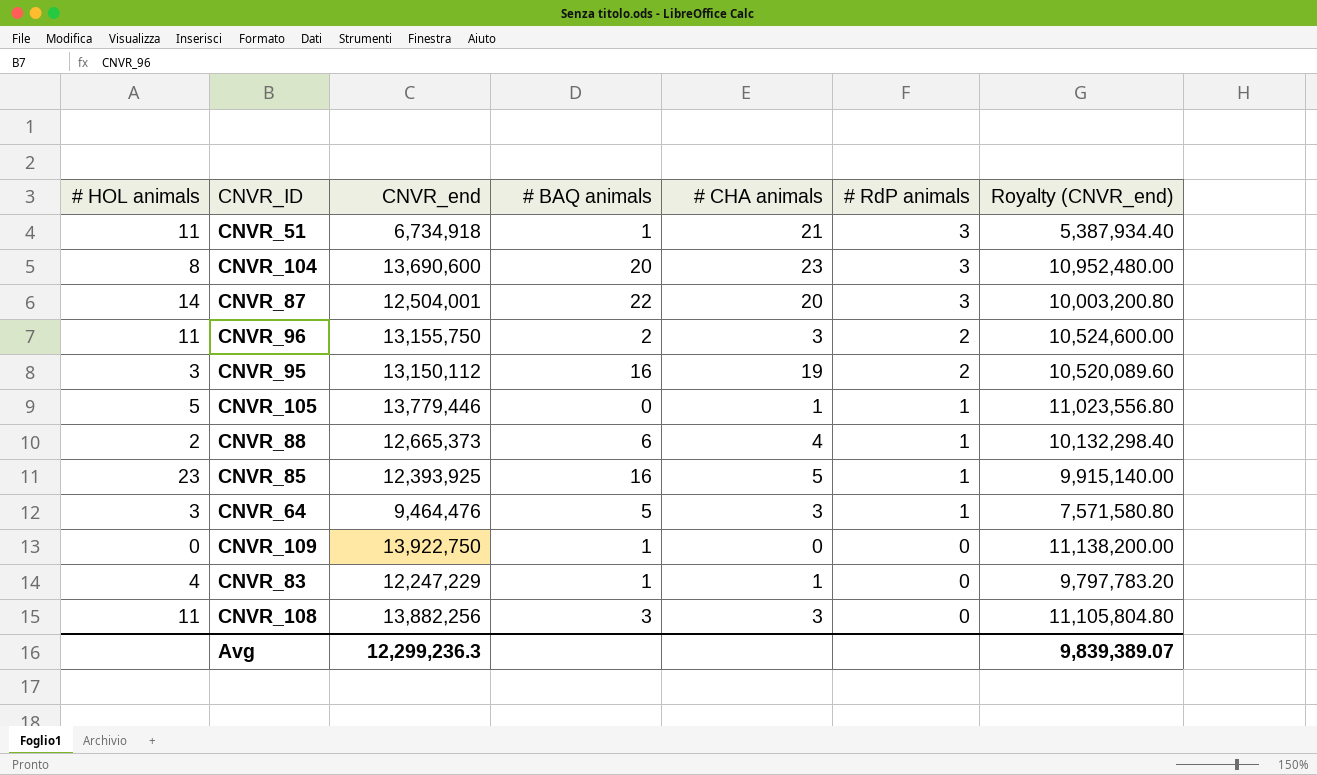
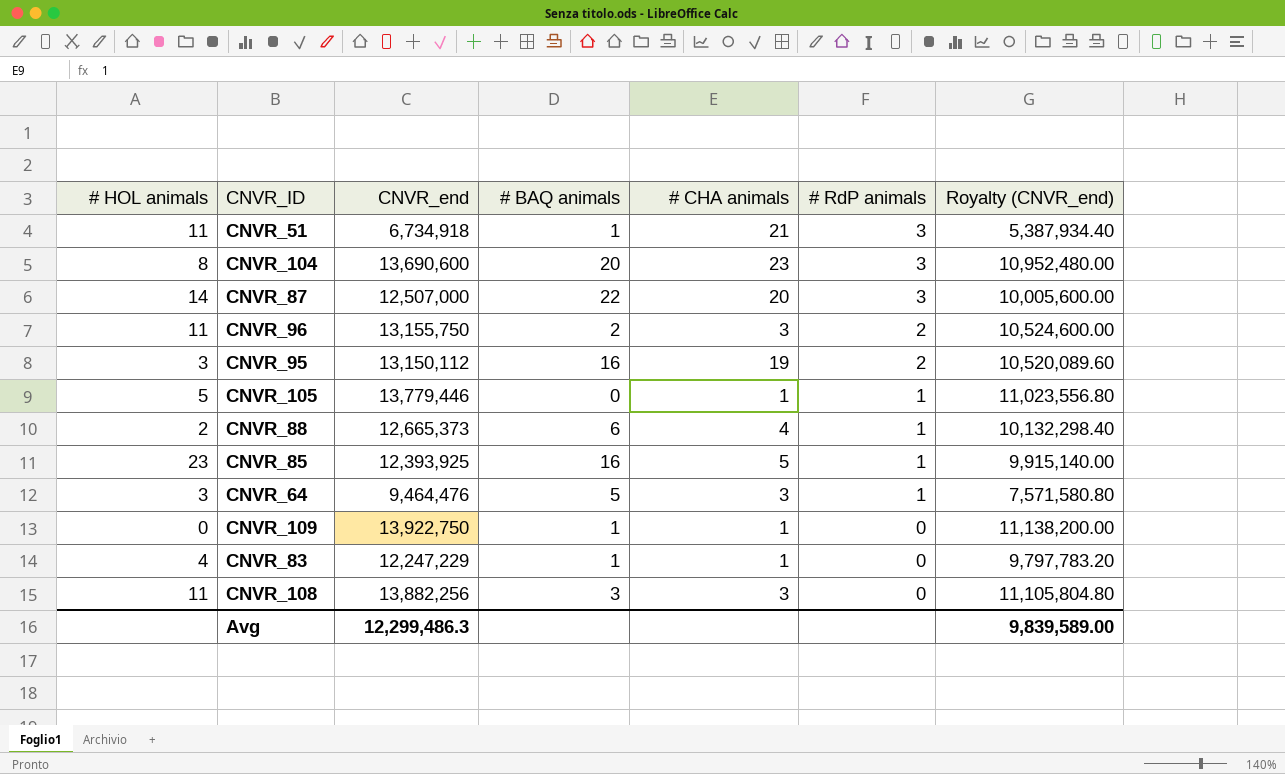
CNVR_87 | CNVR_end: 12,504,001 -> 12,507,000
CNVR_87 | Royalty (CNVR_end): 10,003,200.80 -> 10,005,600.00
CNVR_109 | # CHA animals: 0 -> 1
Avg | CNVR_end: 12,299,236.3 -> 12,299,486.3
Avg | Royalty (CNVR_end): 9,839,389.07 -> 9,839,589.00

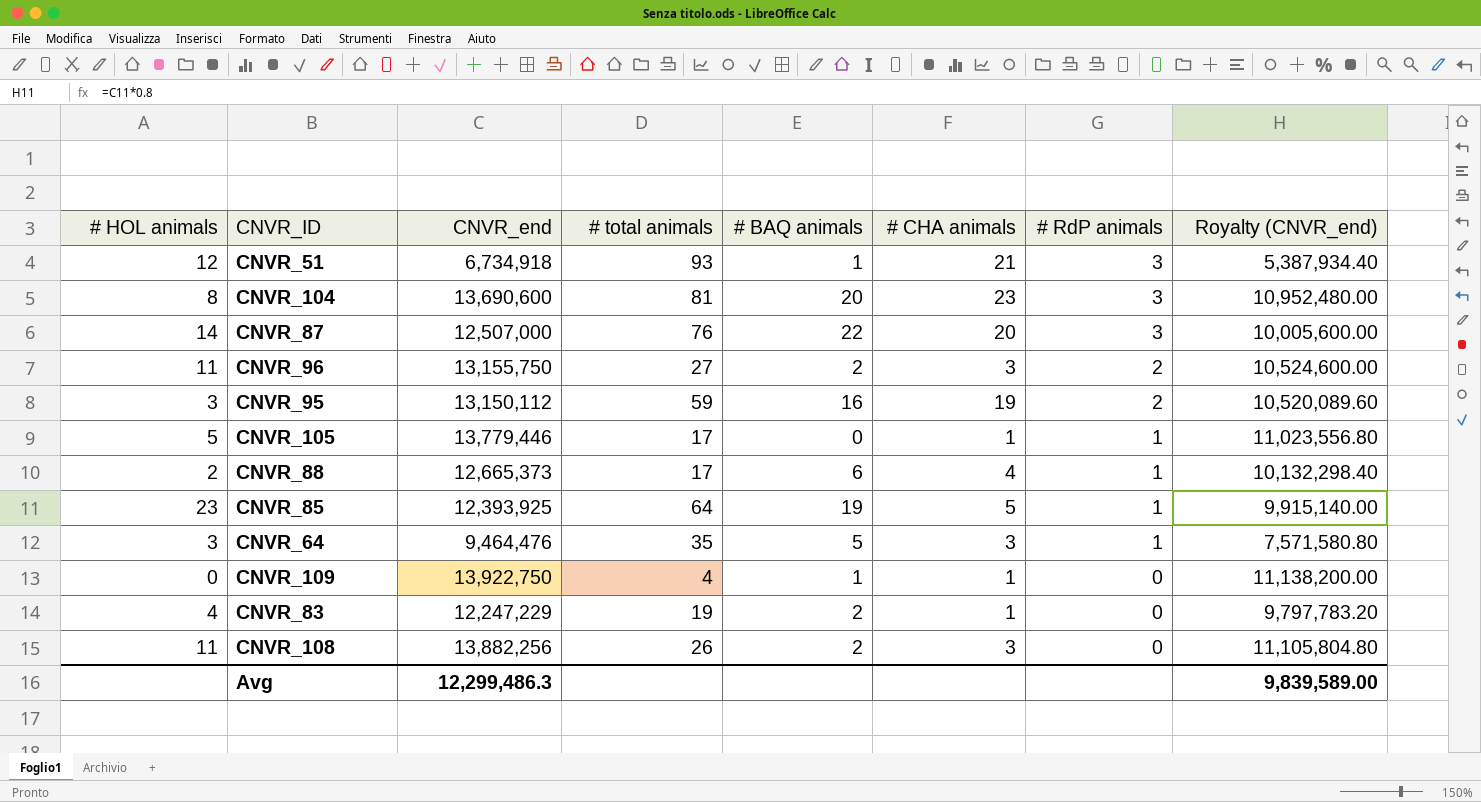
column # total animals | position: none -> 4
CNVR_51 | # HOL animals: 11 -> 12
CNVR_85 | # BAQ animals: 16 -> 19
CNVR_83 | # BAQ animals: 1 -> 2
CNVR_108 | # BAQ animals: 3 -> 2

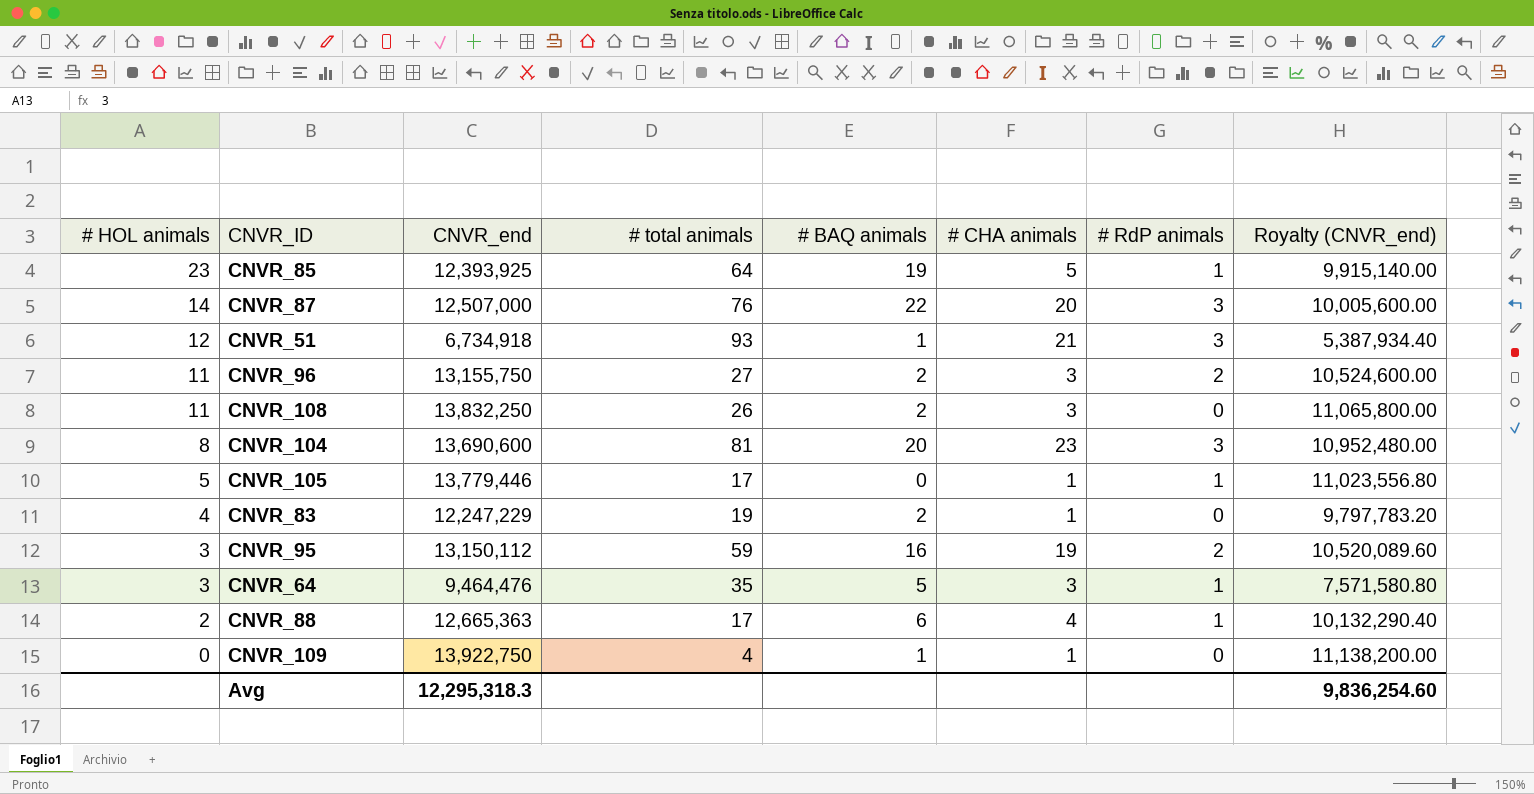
row order: # RdP animals descending -> # HOL animals descending
CNVR_108 | CNVR_end: 13,882,256 -> 13,832,250
CNVR_108 | Royalty (CNVR_end): 11,105,804.80 -> 11,065,800.00
CNVR_88 | CNVR_end: 12,665,373 -> 12,665,363
CNVR_88 | Royalty (CNVR_end): 10,132,298.40 -> 10,132,290.40
Avg | CNVR_end: 12,299,486.3 -> 12,295,318.3
Avg | Royalty (CNVR_end): 9,839,589.00 -> 9,836,254.60

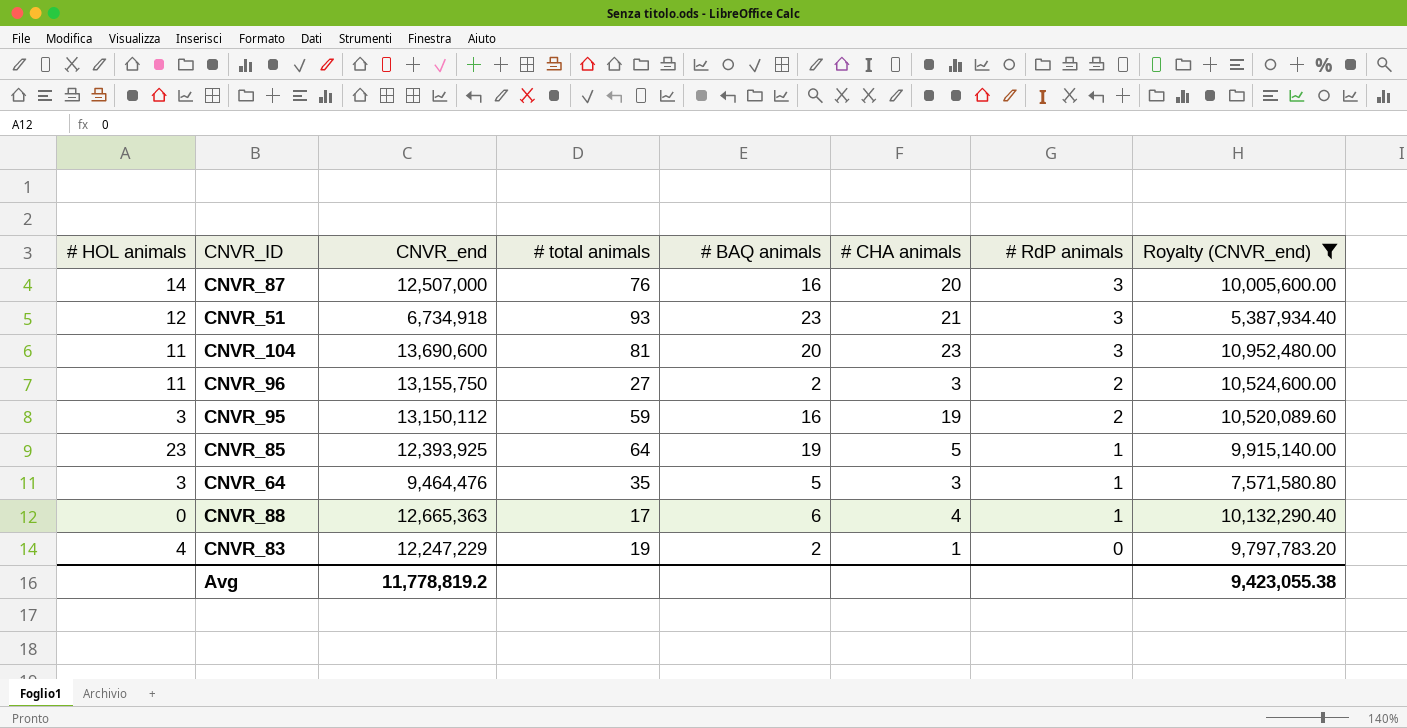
filter: none -> Royalty (CNVR_end) <= 10,952,480.00
row order: # HOL animals descending -> # RdP animals descending
CNVR_87 | # BAQ animals: 22 -> 16
CNVR_51 | # BAQ animals: 1 -> 23
CNVR_104 | # HOL animals: 8 -> 11
CNVR_88 | # HOL animals: 2 -> 0
Avg | CNVR_end: 12,295,318.3 -> 11,778,819.2
Avg | Royalty (CNVR_end): 9,836,254.60 -> 9,423,055.38

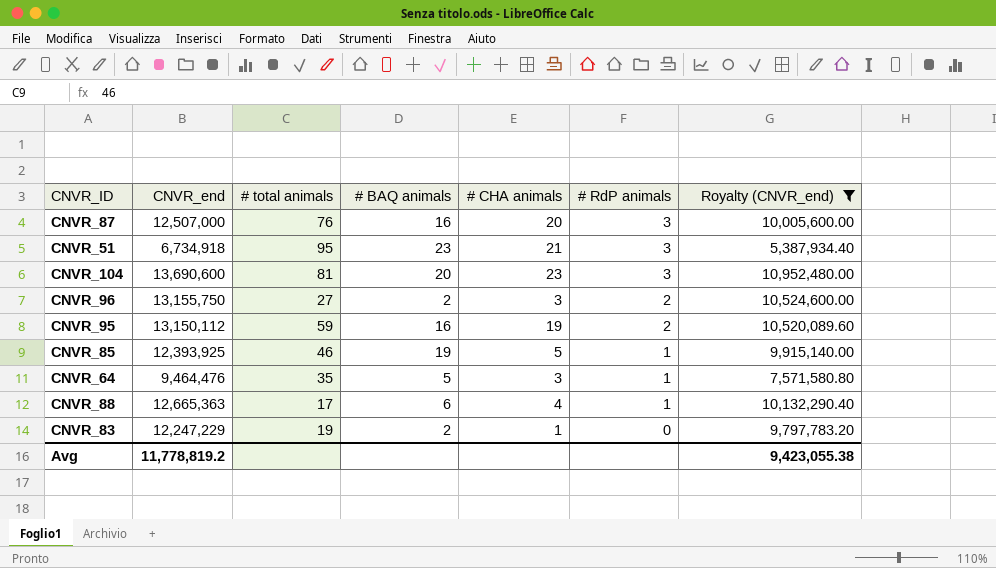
column # HOL animals | position: 1 -> none
CNVR_51 | # total animals: 93 -> 95
CNVR_85 | # total animals: 64 -> 46

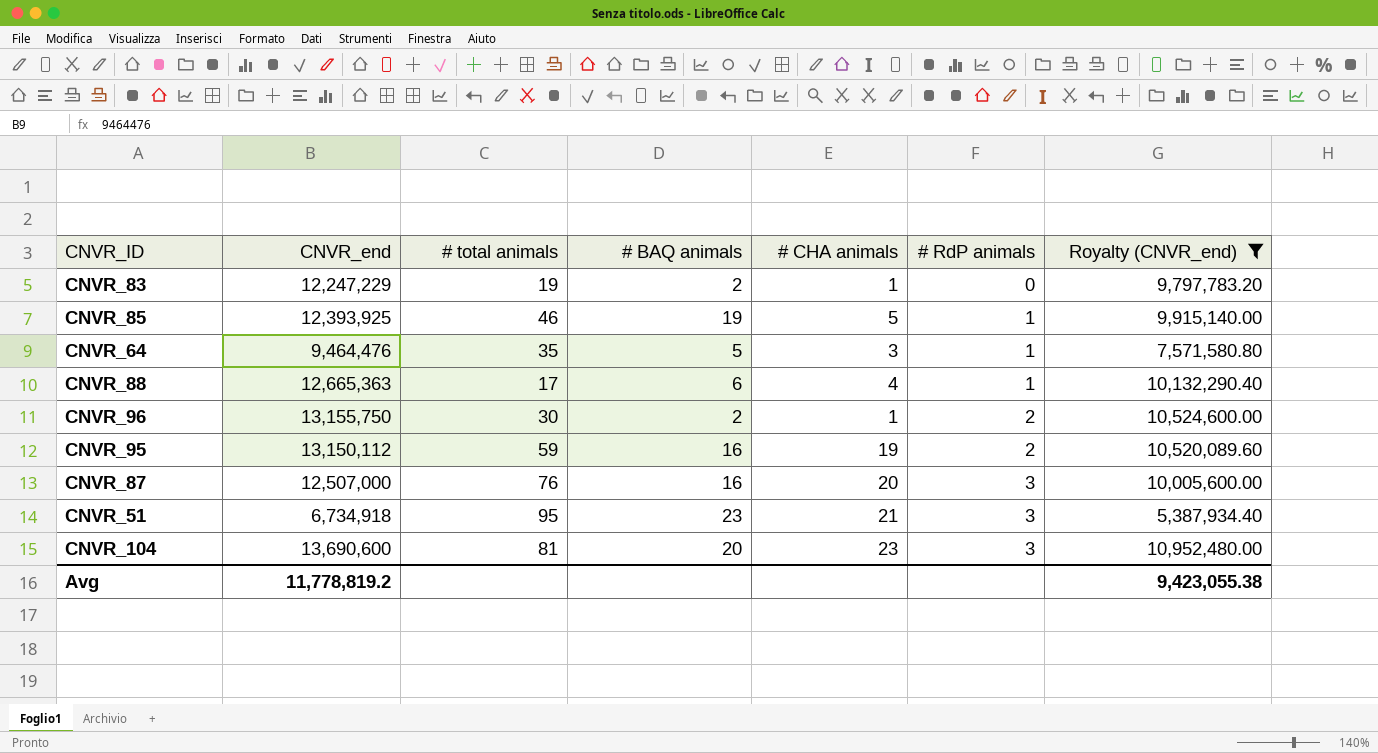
row order: # RdP animals descending -> # RdP animals ascending
CNVR_96 | # total animals: 27 -> 30
CNVR_96 | # CHA animals: 3 -> 1

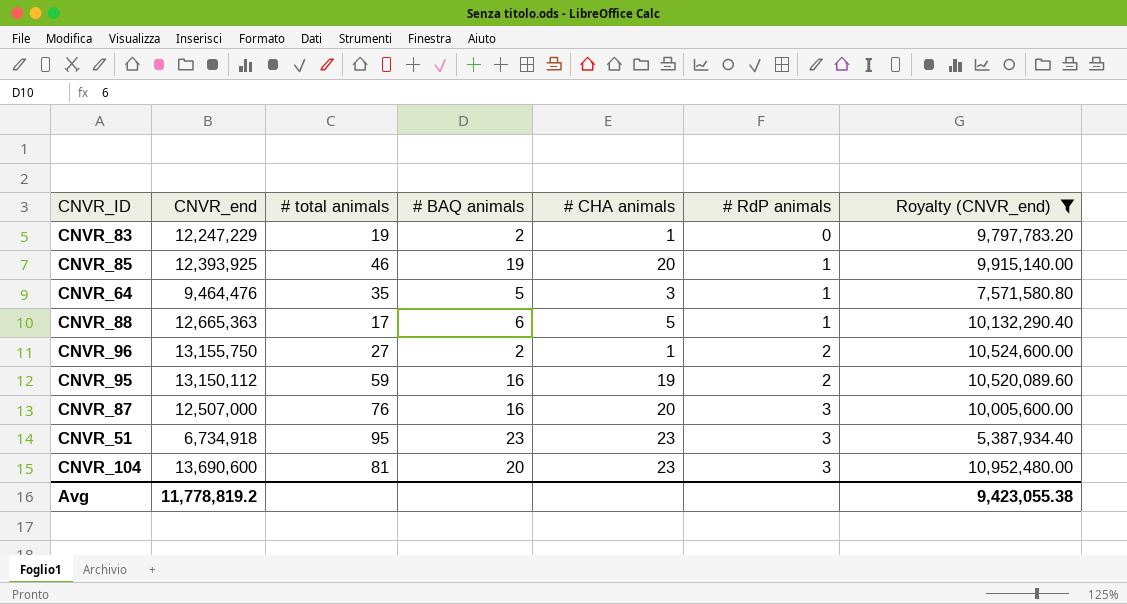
CNVR_85 | # CHA animals: 5 -> 20
CNVR_88 | # CHA animals: 4 -> 5
CNVR_96 | # total animals: 30 -> 27
CNVR_51 | # CHA animals: 21 -> 23

